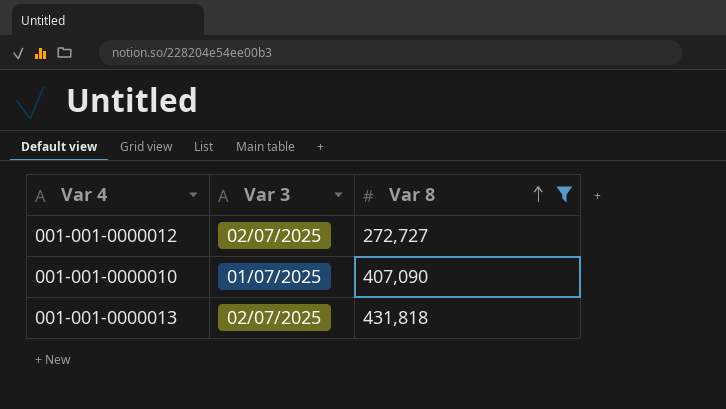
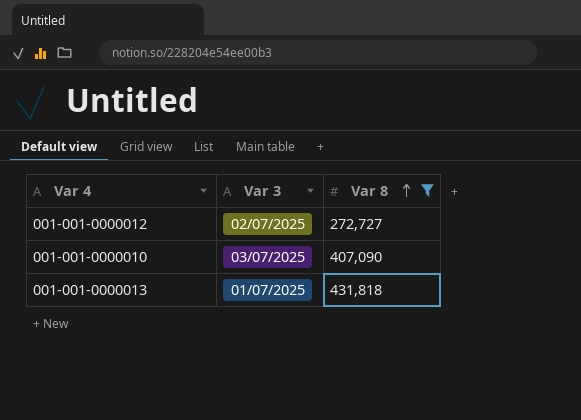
001-001-0000010 | Var 3: 01/07/2025 -> 03/07/2025
001-001-0000013 | Var 3: 02/07/2025 -> 01/07/2025

